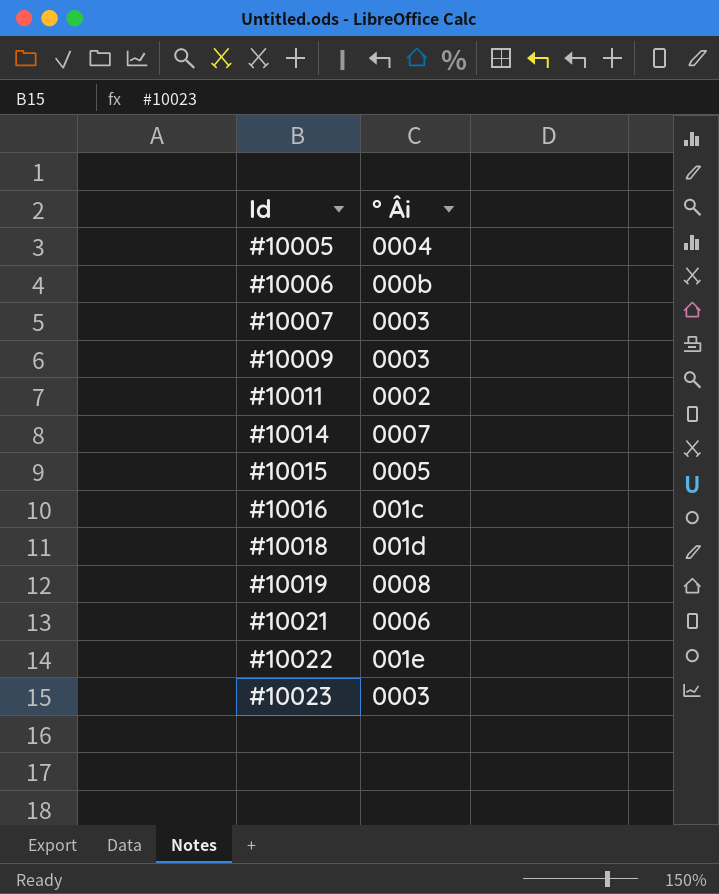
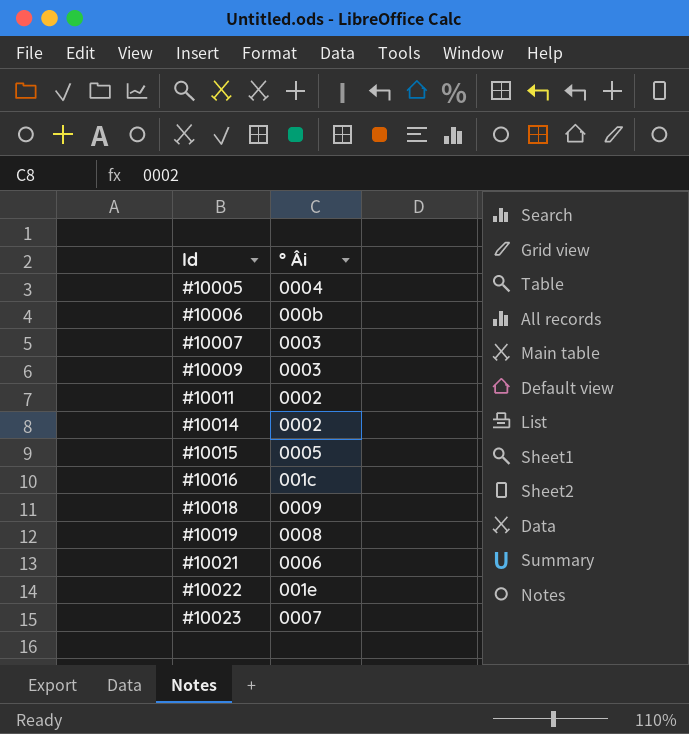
#10014 | ° Âi: 0007 -> 0002
#10018 | ° Âi: 001d -> 0009
#10023 | ° Âi: 0003 -> 0007

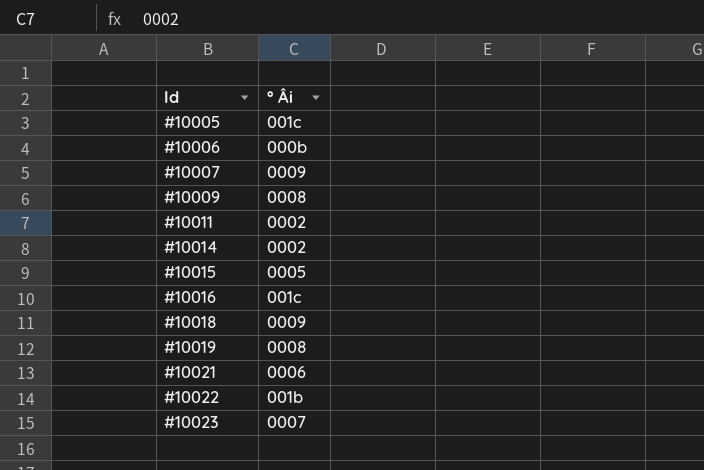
#10005 | ° Âi: 0004 -> 001c
#10007 | ° Âi: 0003 -> 0009
#10009 | ° Âi: 0003 -> 0008
#10022 | ° Âi: 001e -> 001b

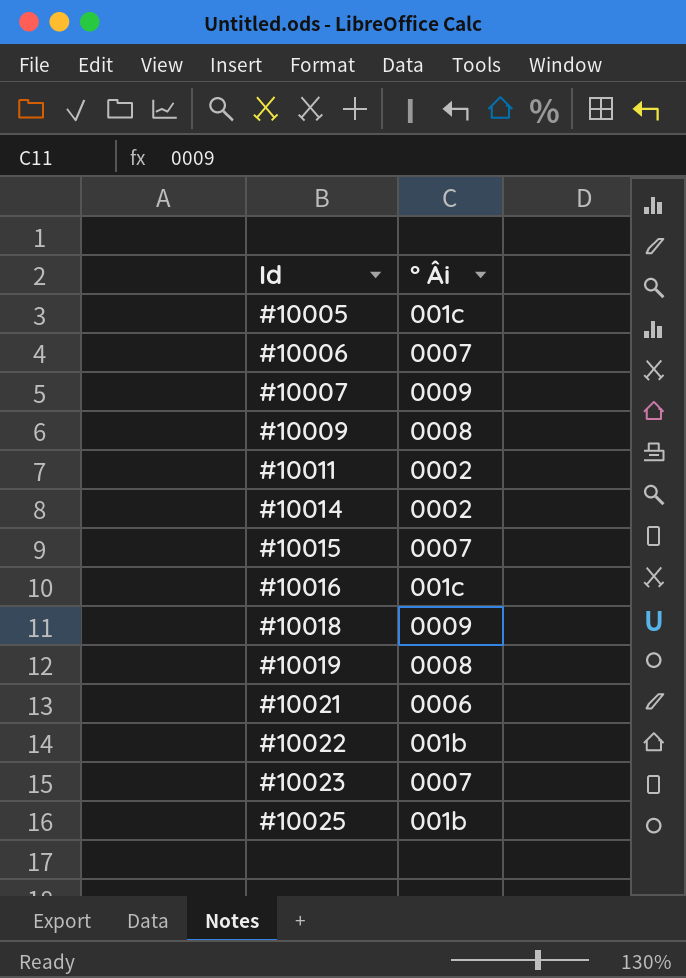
#10006 | ° Âi: 000b -> 0007
#10015 | ° Âi: 0005 -> 0007
row #10025: none -> 001b

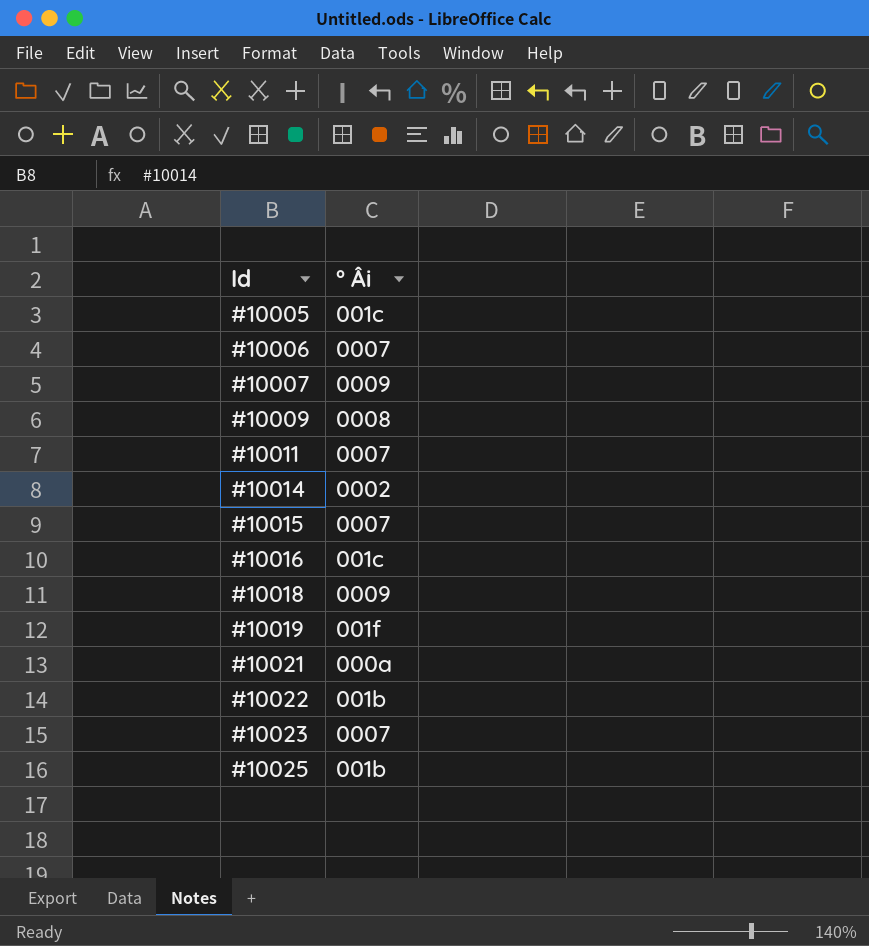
#10011 | ° Âi: 0002 -> 0007
#10019 | ° Âi: 0008 -> 001f
#10021 | ° Âi: 0006 -> 000a

